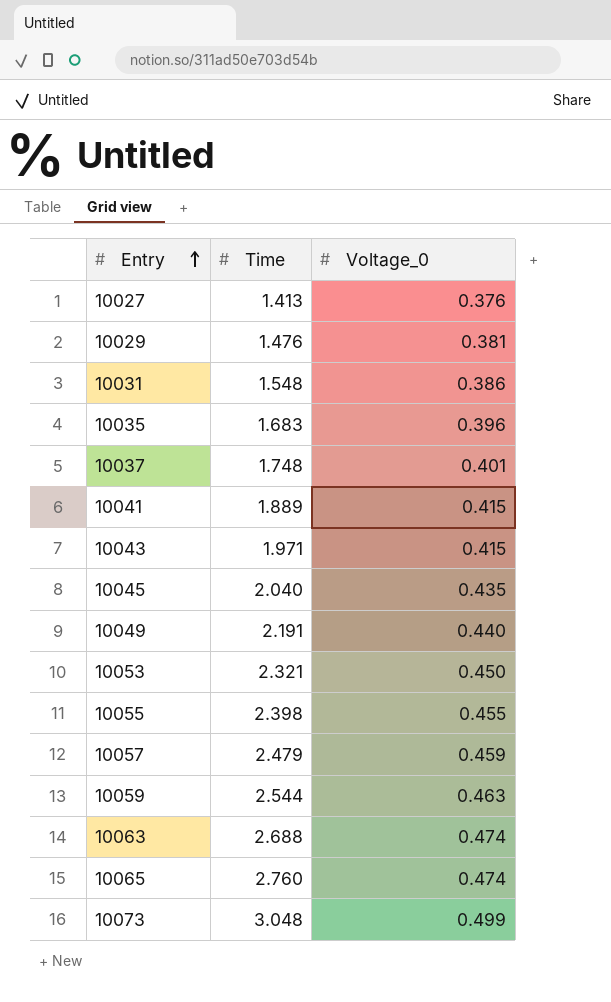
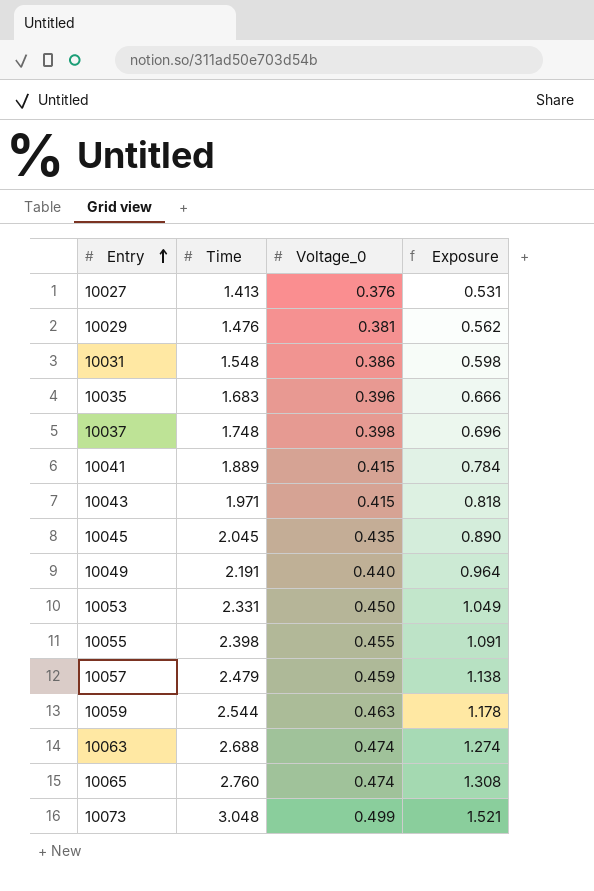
column Exposure | formula: none -> [Time] * [Voltage_0]
10037 | Voltage_0: 0.401 -> 0.398
10045 | Time: 2.040 -> 2.045
10053 | Time: 2.321 -> 2.331

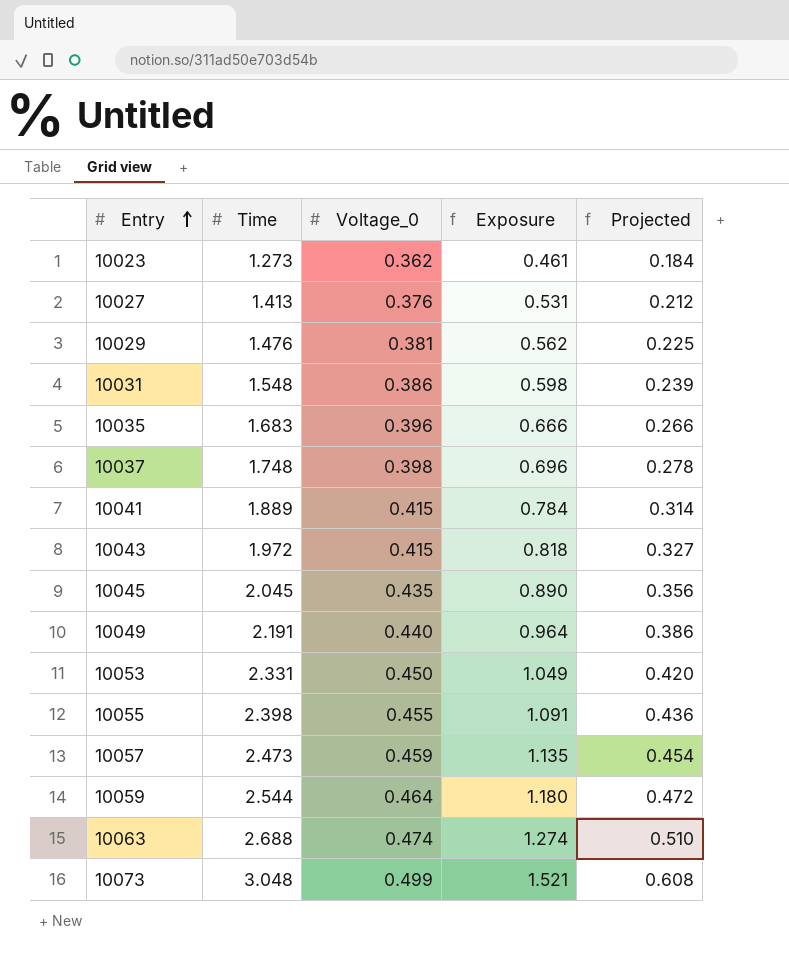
column Projected | formula: none -> [Exposure] * 0.4
row 10065: 2.760 | 0.474 | 1.308 -> none
row 10023: none -> 1.273 | 0.362 | 0.461 | 0.184
10043 | Time: 1.971 -> 1.972
10057 | Time: 2.479 -> 2.473
10057 | Exposure: 1.138 -> 1.135
10059 | Voltage_0: 0.463 -> 0.464
10059 | Exposure: 1.178 -> 1.180

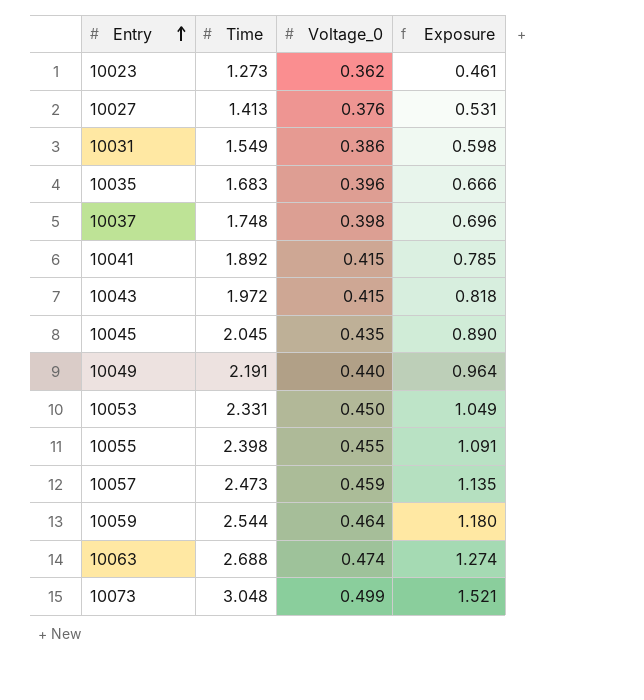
column Projected | formula: [Exposure] * 0.4 -> none
row 10029: 1.476 | 0.381 | 0.562 | 0.225 -> none
10031 | Time: 1.548 -> 1.549
10041 | Time: 1.889 -> 1.892
10041 | Exposure: 0.784 -> 0.785

